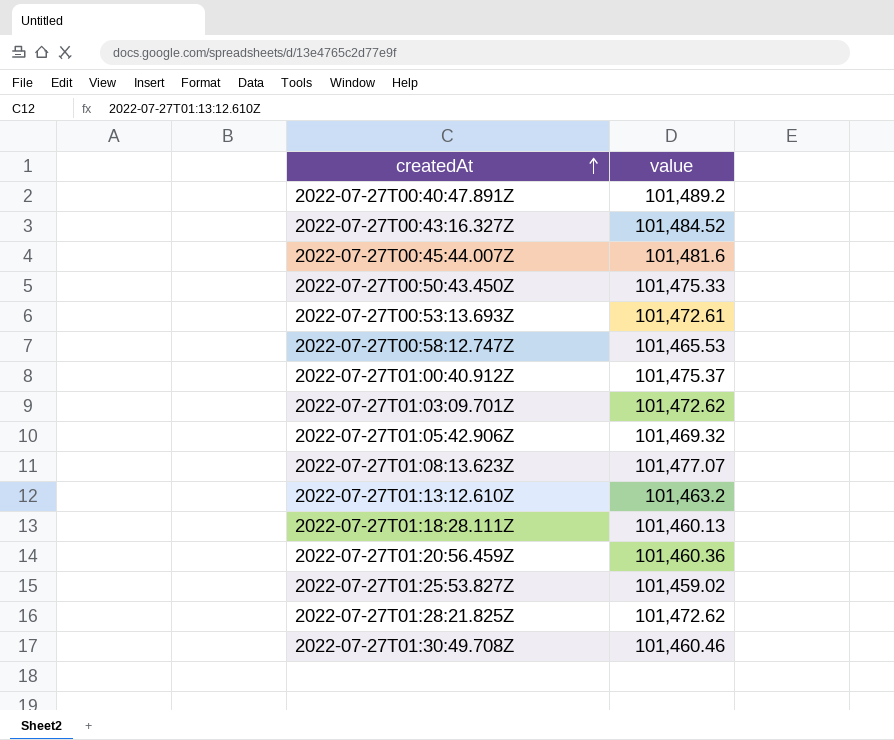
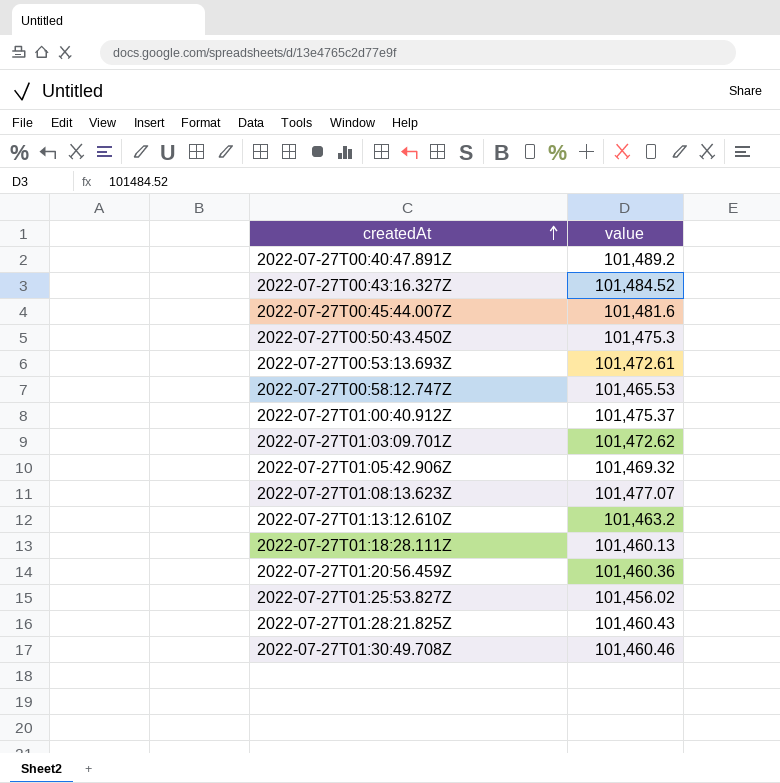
2022-07-27T00:50:43.450Z | value: 101,475.33 -> 101,475.3
2022-07-27T01:25:53.827Z | value: 101,459.02 -> 101,456.02
2022-07-27T01:28:21.825Z | value: 101,472.62 -> 101,460.43

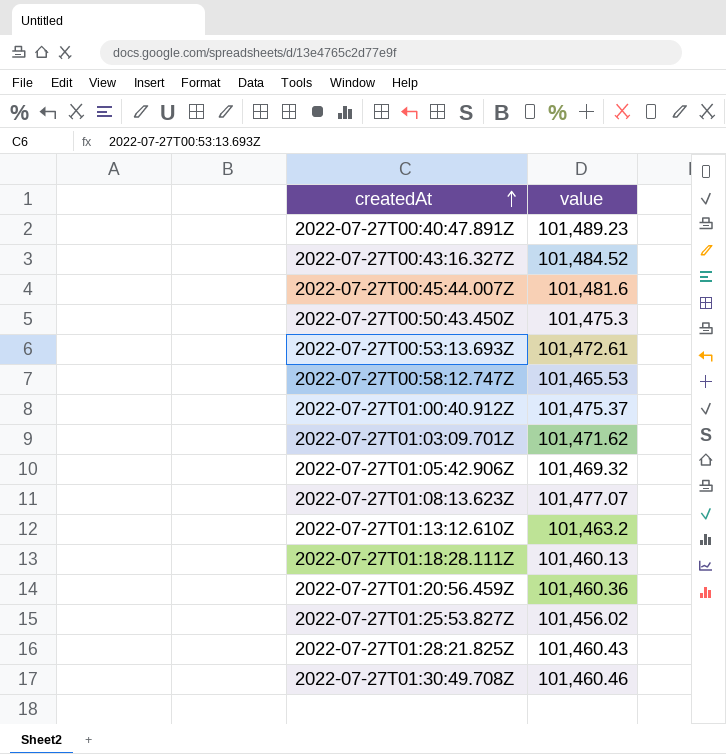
2022-07-27T00:40:47.891Z | value: 101,489.2 -> 101,489.23
2022-07-27T01:03:09.701Z | value: 101,472.62 -> 101,471.62

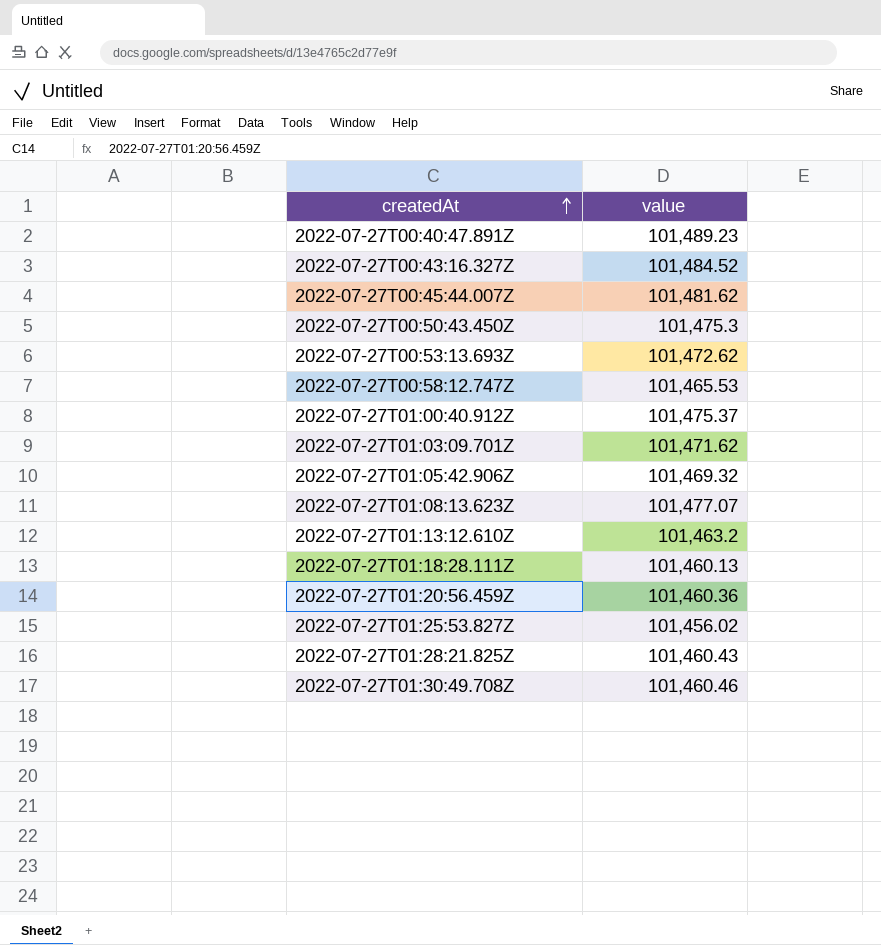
2022-07-27T00:45:44.007Z | value: 101,481.6 -> 101,481.62
2022-07-27T00:53:13.693Z | value: 101,472.61 -> 101,472.62

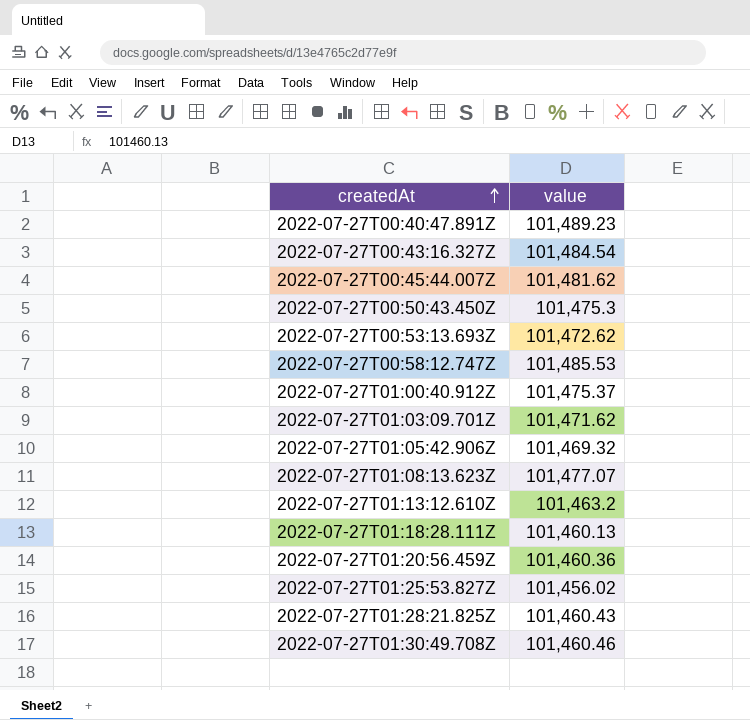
2022-07-27T00:43:16.327Z | value: 101,484.52 -> 101,484.54
2022-07-27T00:58:12.747Z | value: 101,465.53 -> 101,485.53

